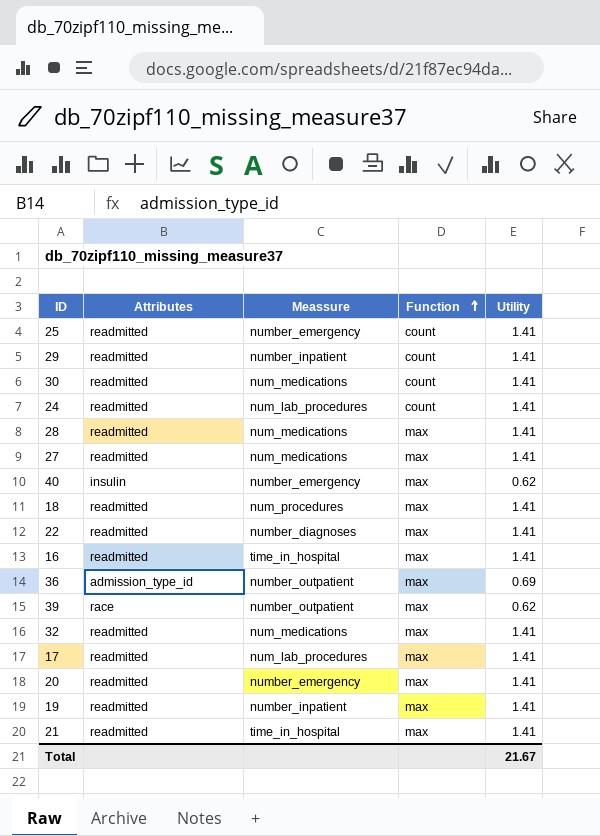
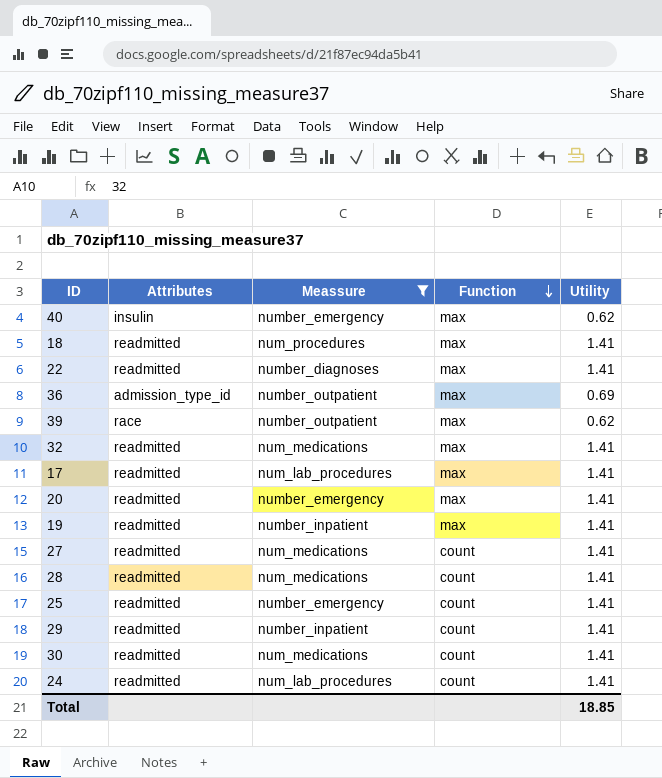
filter: none -> Meassure != time_in_hospital
row order: Function ascending -> Function descending
27 | Function: max -> count
28 | Function: max -> count
Total | Utility: 21.67 -> 18.85

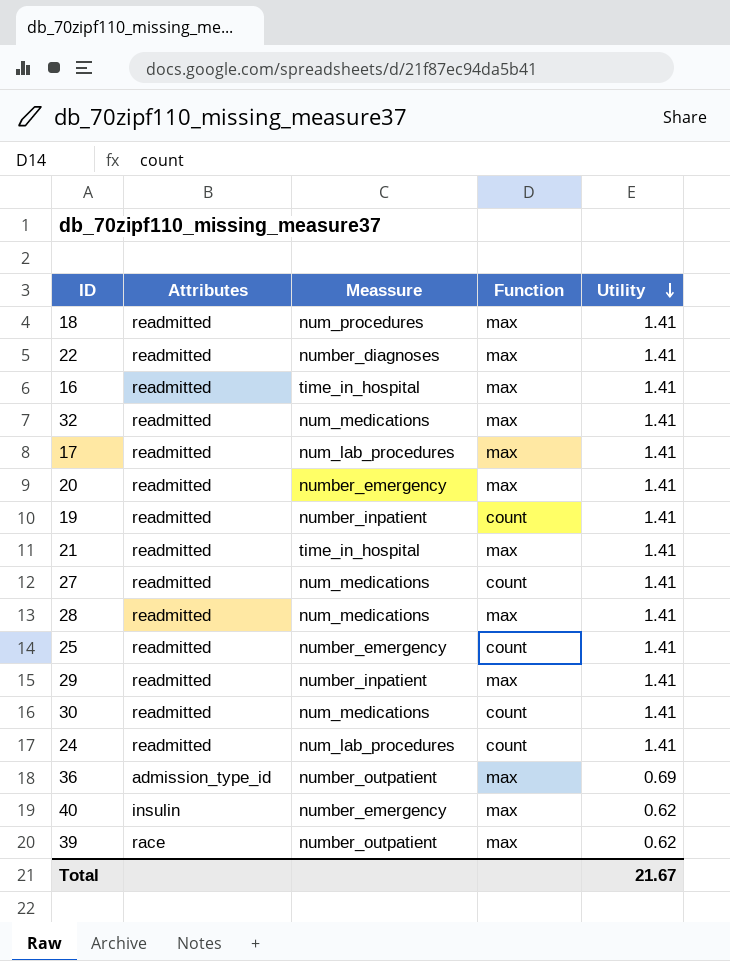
filter: Meassure != time_in_hospital -> none
row order: Function descending -> Utility descending
19 | Function: max -> count
28 | Function: count -> max
29 | Function: count -> max
Total | Utility: 18.85 -> 21.67

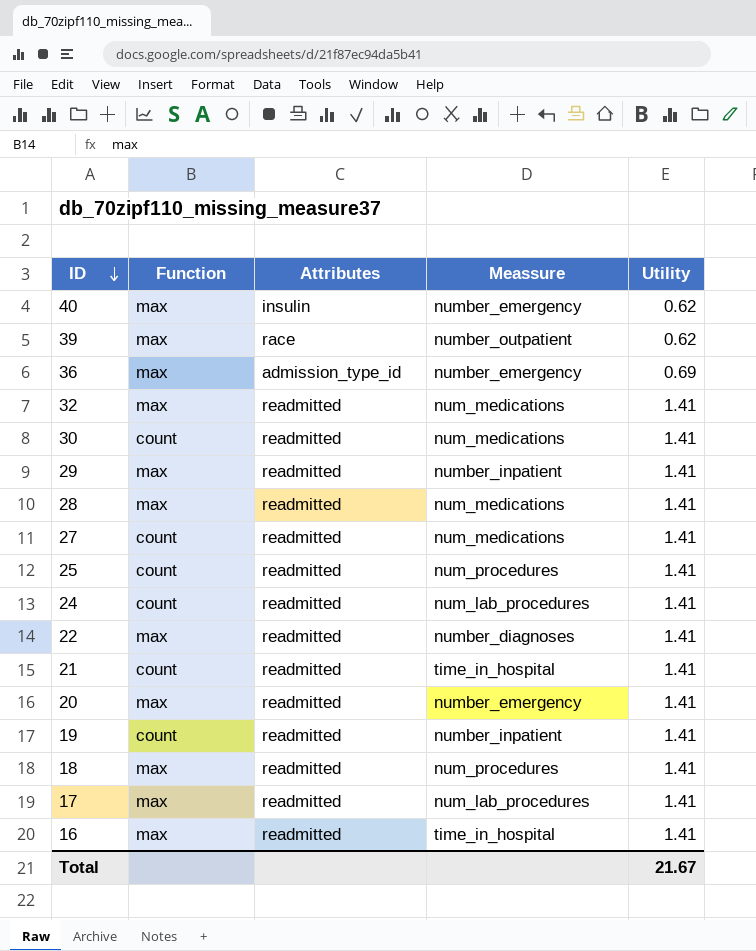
row order: Utility descending -> ID descending
column Function | position: 4 -> 2
36 | Meassure: number_outpatient -> number_emergency
25 | Meassure: number_emergency -> num_procedures
21 | Function: max -> count

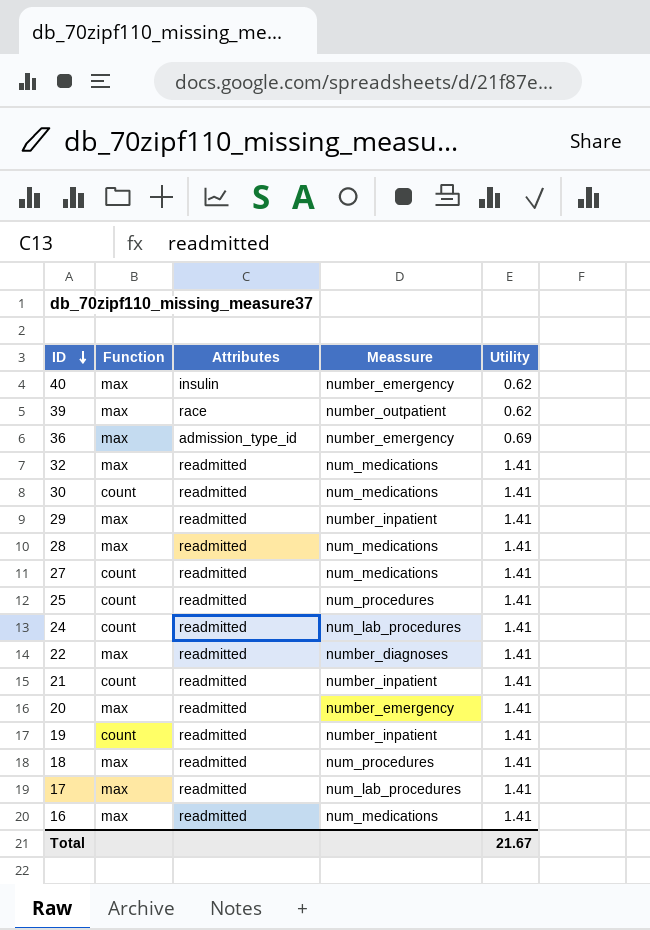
21 | Meassure: time_in_hospital -> number_inpatient
16 | Meassure: time_in_hospital -> num_medications

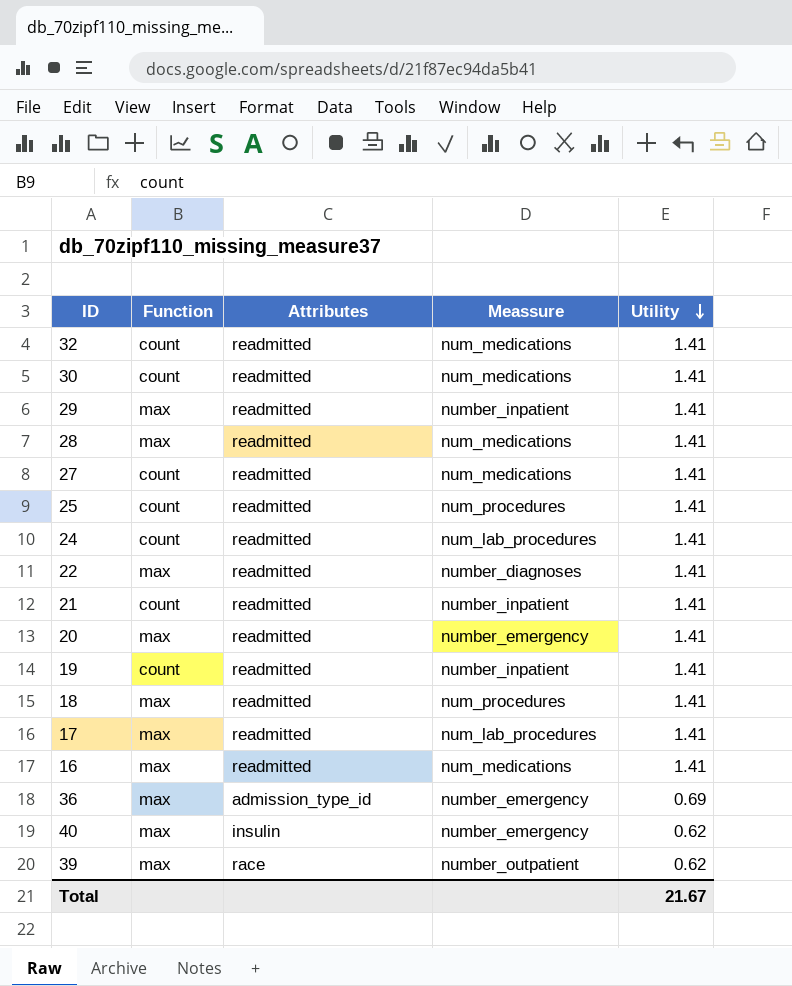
row order: ID descending -> Utility descending
32 | Function: max -> count

